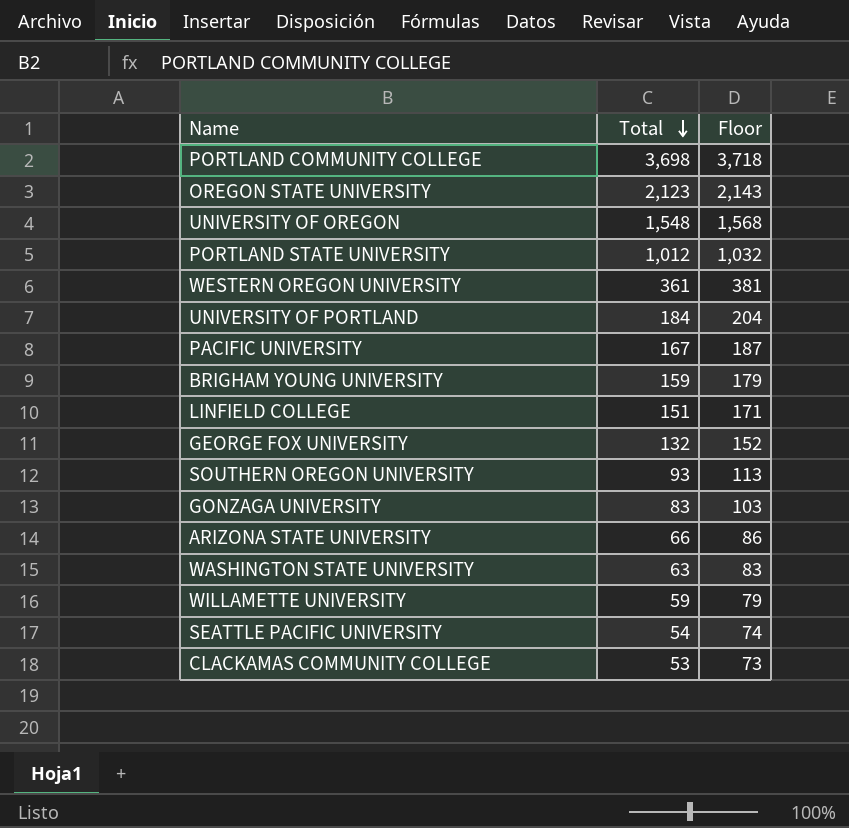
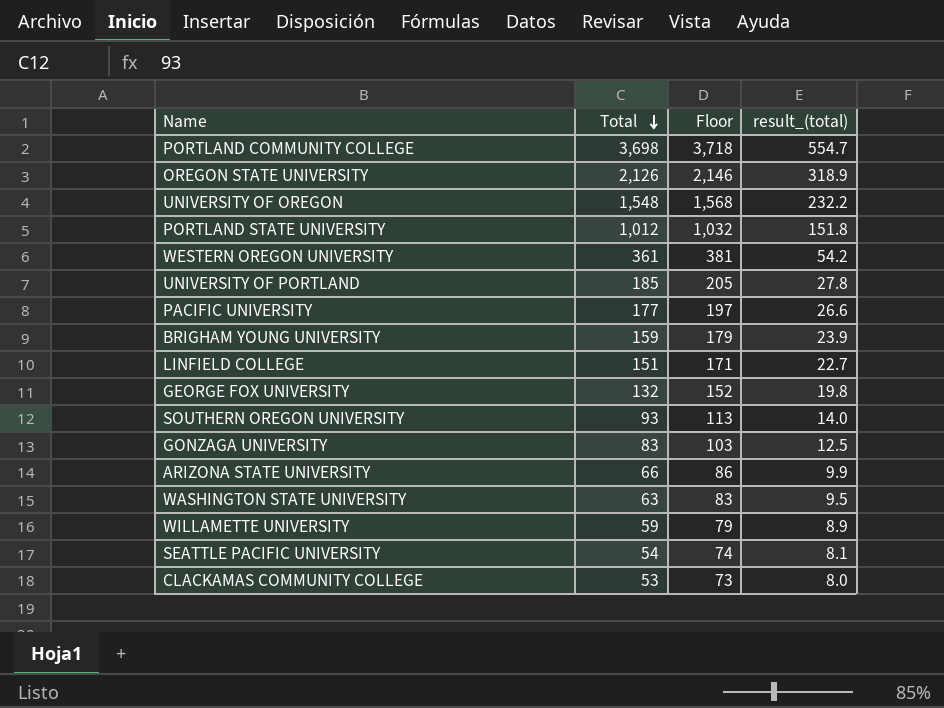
column result_(total) | formula: none -> [Total] * 0.15
OREGON STATE UNIVERSITY | Total: 2,123 -> 2,126
OREGON STATE UNIVERSITY | Floor: 2,143 -> 2,146
UNIVERSITY OF PORTLAND | Total: 184 -> 185
UNIVERSITY OF PORTLAND | Floor: 204 -> 205
PACIFIC UNIVERSITY | Total: 167 -> 177
PACIFIC UNIVERSITY | Floor: 187 -> 197

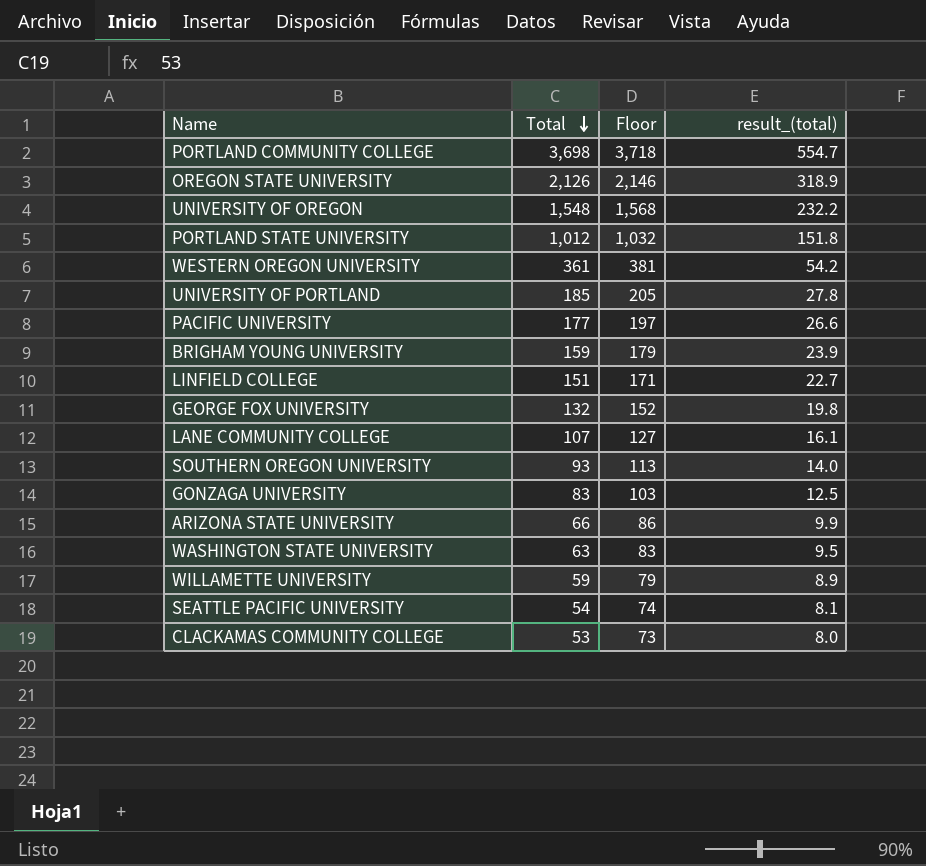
row LANE COMMUNITY COLLEGE: none -> 107 | 127 | 16.1

